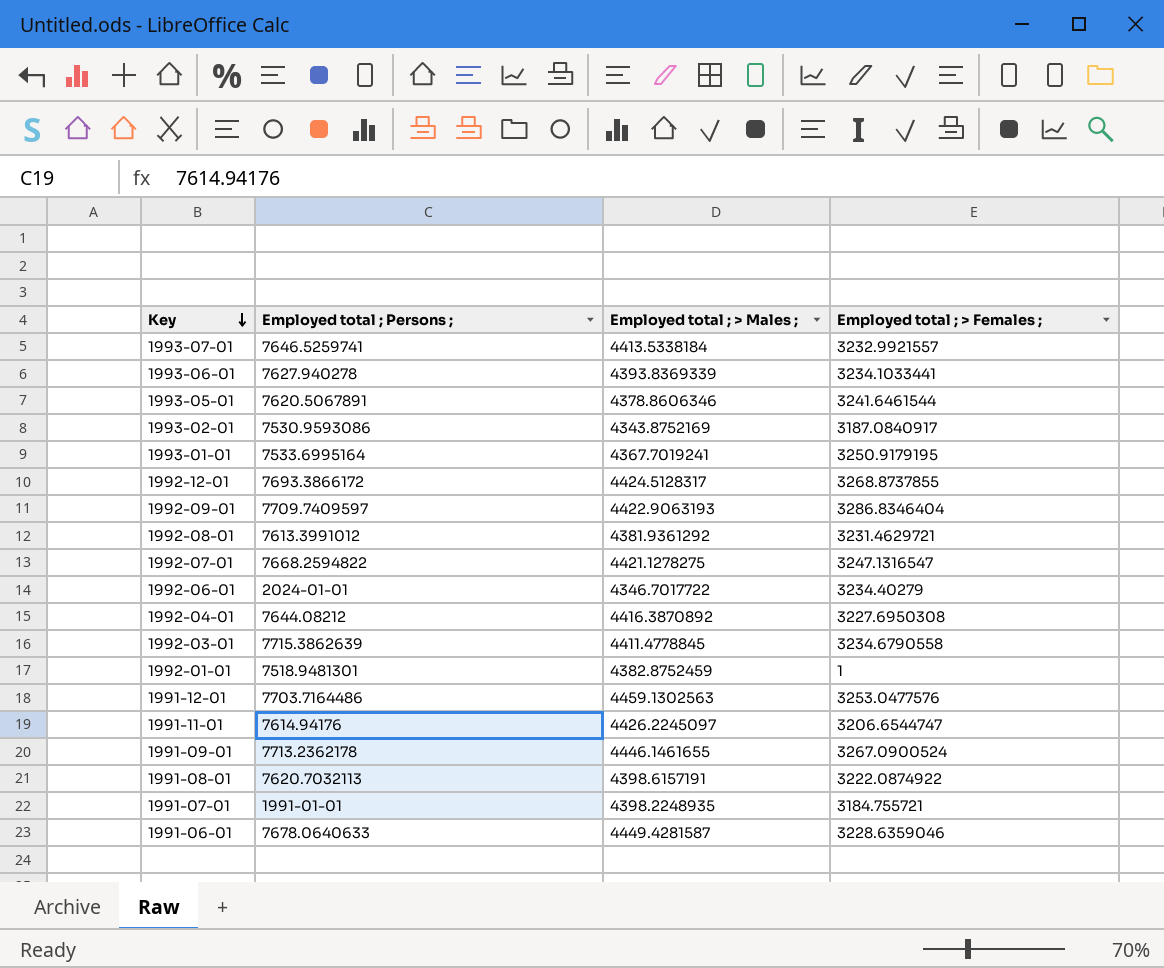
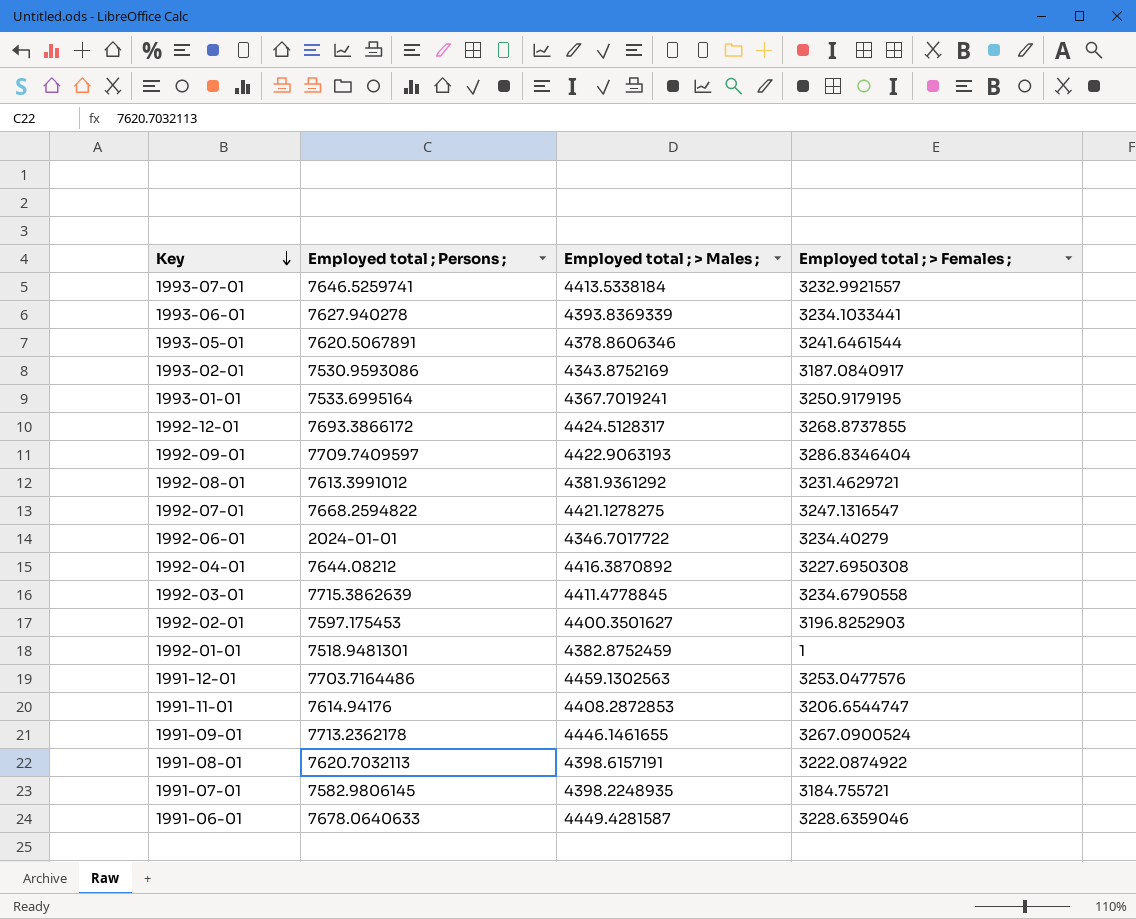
row 1992-02-01: none -> 7597.175453 | 4400.3501627 | 3196.8252903
1991-11-01 | Employed total ; > Males ;: 4426.2245097 -> 4408.2872853
1991-07-01 | Employed total ; Persons ;: 1991-01-01 -> 7582.9806145

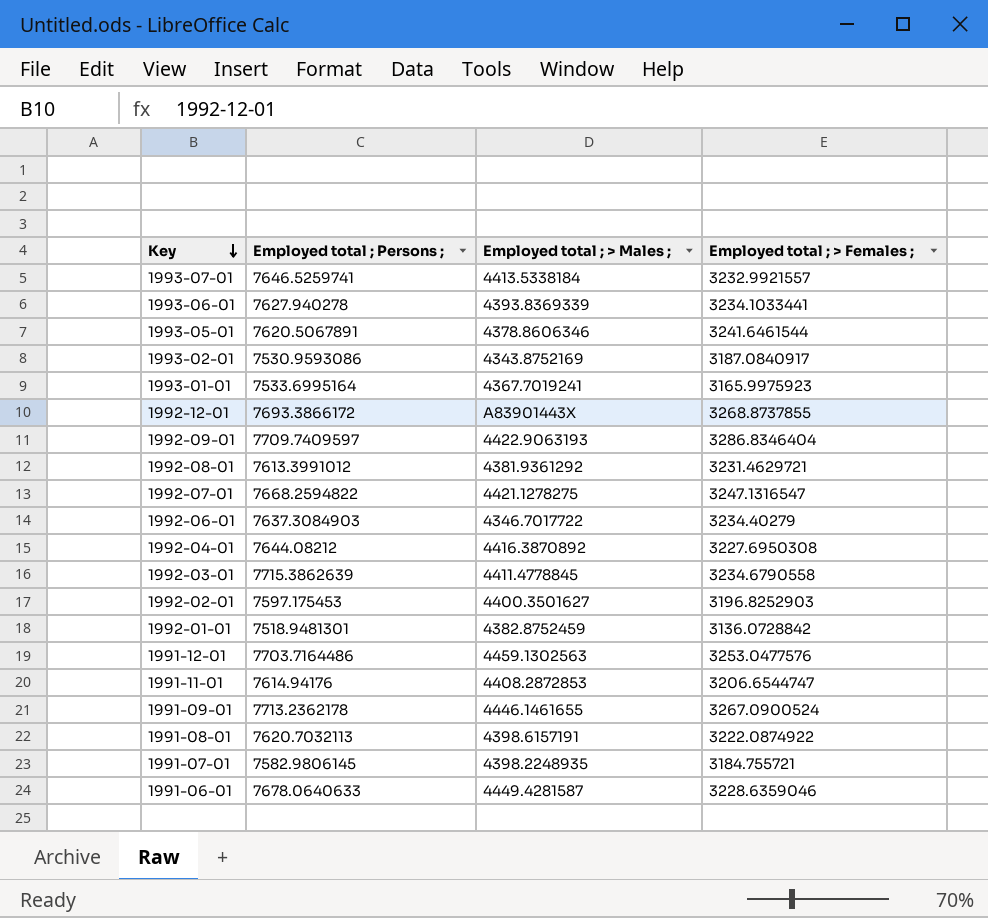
1993-01-01 | Employed total ; > Females ;: 3250.9179195 -> 3165.9975923
1992-12-01 | Employed total ; > Males ;: 4424.5128317 -> A83901443X
1992-06-01 | Employed total ; Persons ;: 2024-01-01 -> 7637.3084903
1992-01-01 | Employed total ; > Females ;: 1 -> 3136.0728842

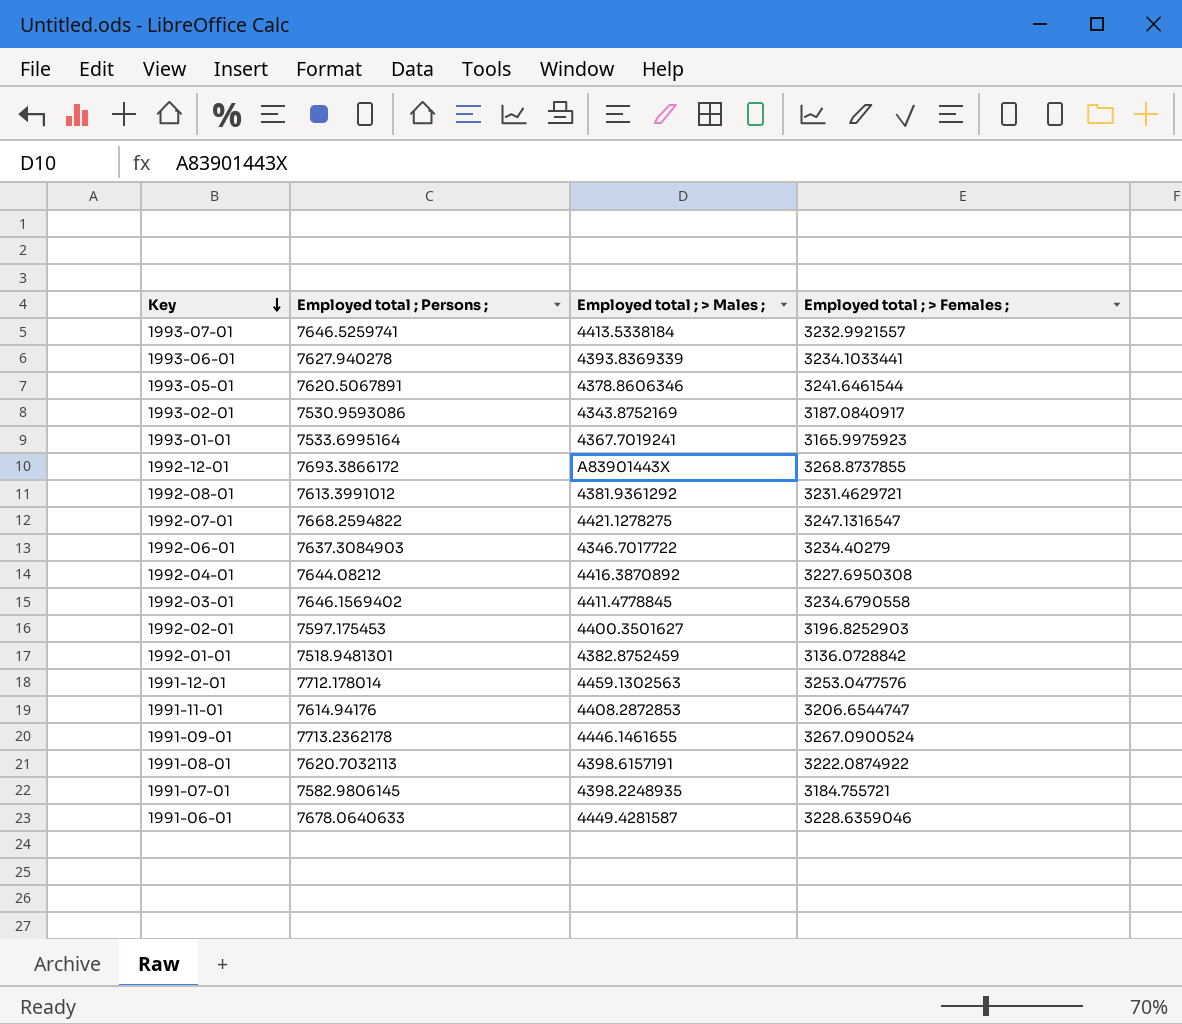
row 1992-09-01: 7709.7409597 | 4422.9063193 | 3286.8346404 -> none
1992-03-01 | Employed total ; Persons ;: 7715.3862639 -> 7646.1569402
1991-12-01 | Employed total ; Persons ;: 7703.7164486 -> 7712.178014

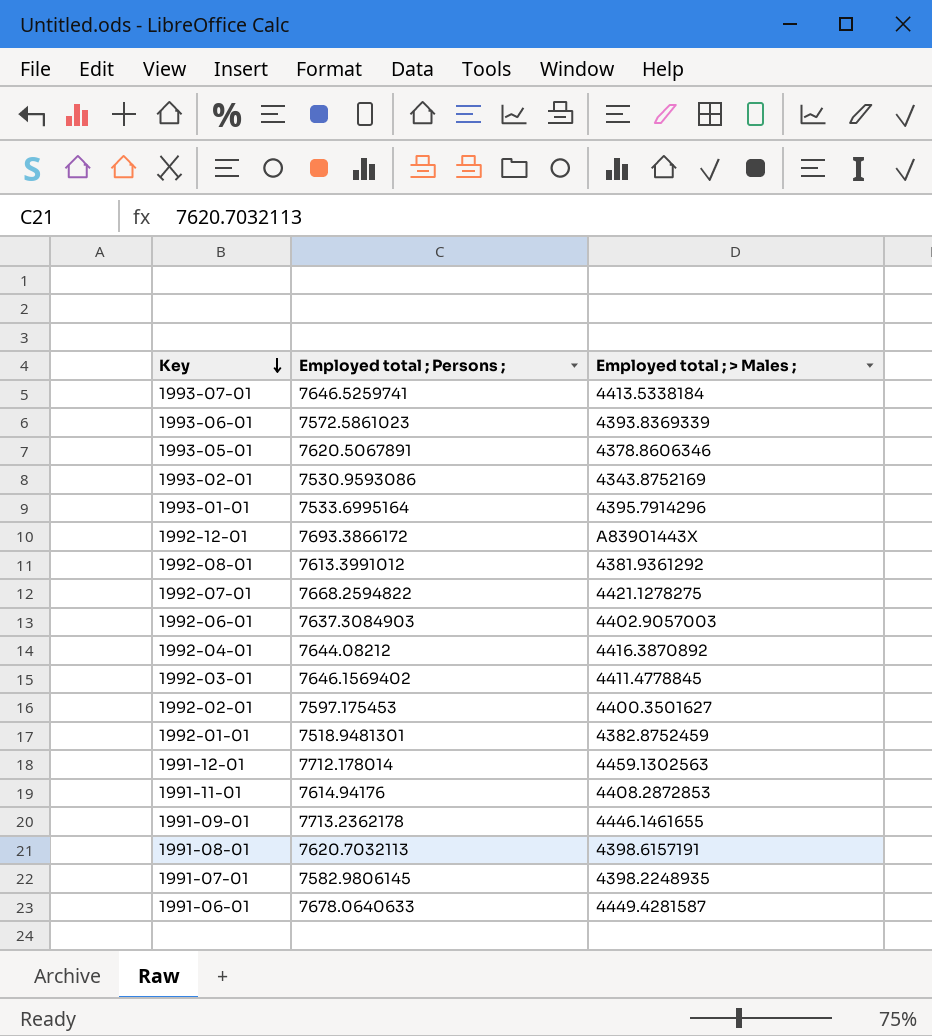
column Employed total ; > Females ; | position: 4 -> none
1993-06-01 | Employed total ; Persons ;: 7627.940278 -> 7572.5861023
1993-01-01 | Employed total ; > Males ;: 4367.7019241 -> 4395.7914296
1992-06-01 | Employed total ; > Males ;: 4346.7017722 -> 4402.9057003

